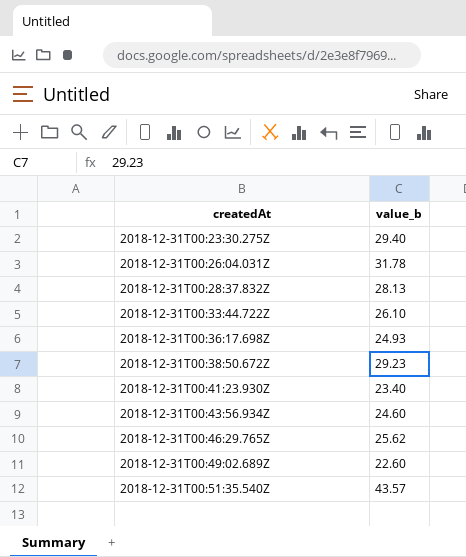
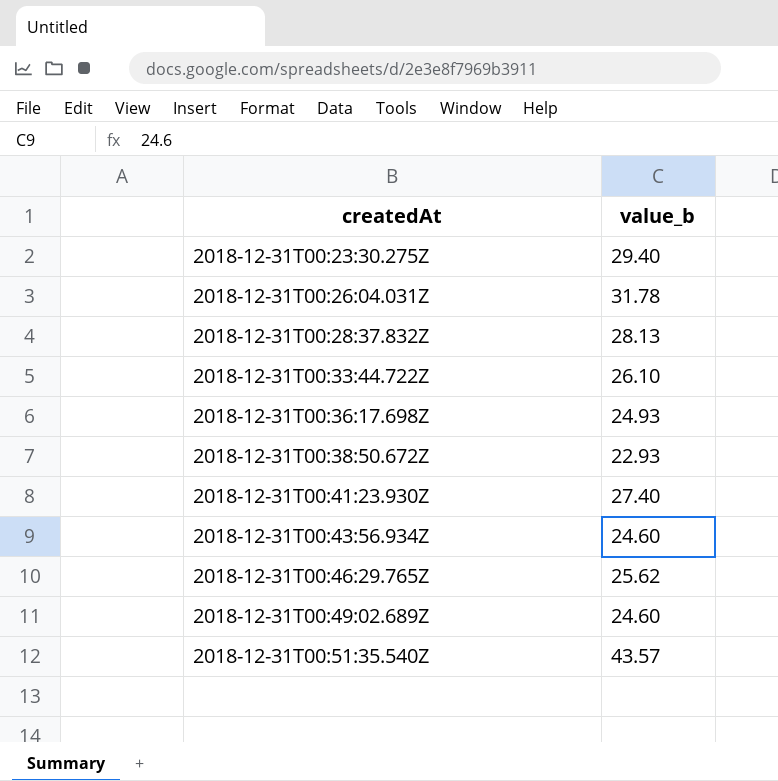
2018-12-31T00:38:50.672Z | value_b: 29.23 -> 22.93
2018-12-31T00:41:23.930Z | value_b: 23.40 -> 27.40
2018-12-31T00:49:02.689Z | value_b: 22.60 -> 24.60

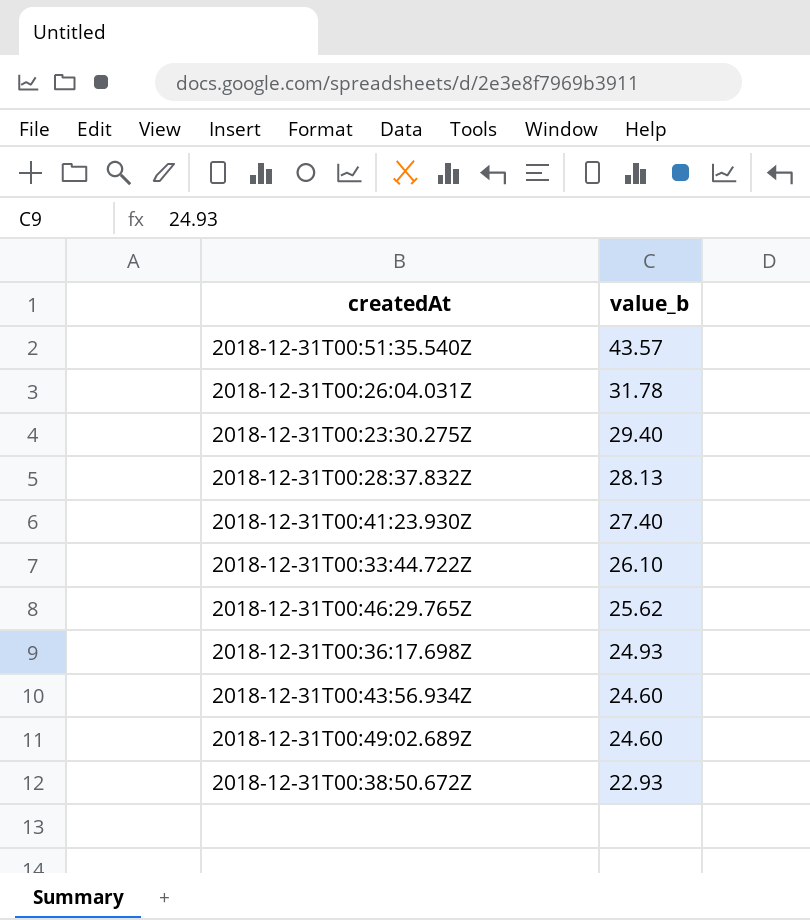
row order: createdAt ascending -> value_b descending

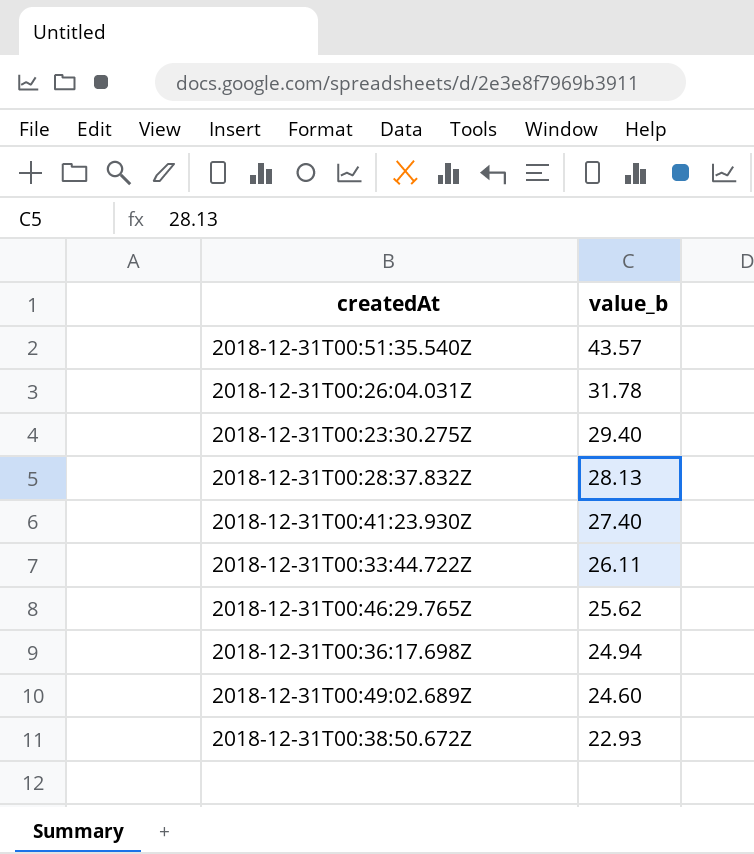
row 2018-12-31T00:43:56.934Z: 24.60 -> none
2018-12-31T00:33:44.722Z | value_b: 26.10 -> 26.11
2018-12-31T00:36:17.698Z | value_b: 24.93 -> 24.94

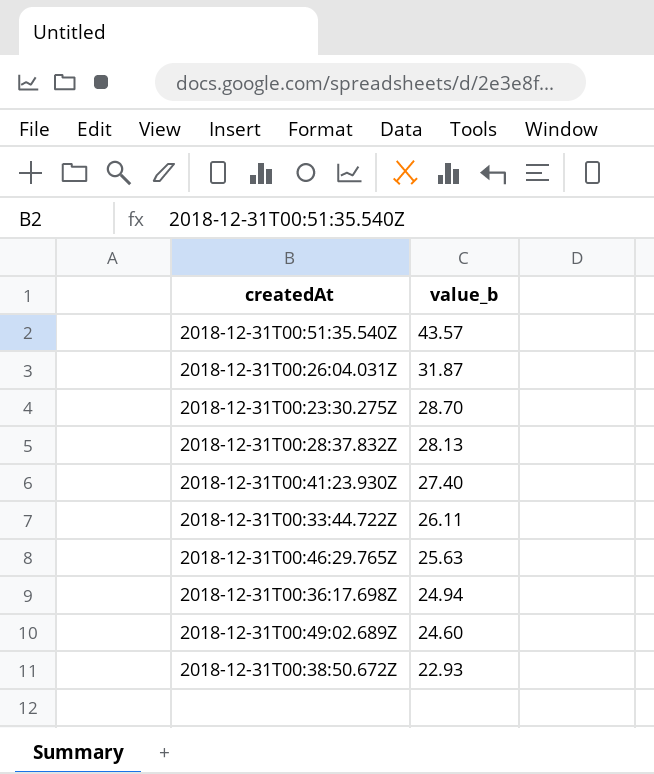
2018-12-31T00:26:04.031Z | value_b: 31.78 -> 31.87
2018-12-31T00:23:30.275Z | value_b: 29.40 -> 28.70
2018-12-31T00:46:29.765Z | value_b: 25.62 -> 25.63

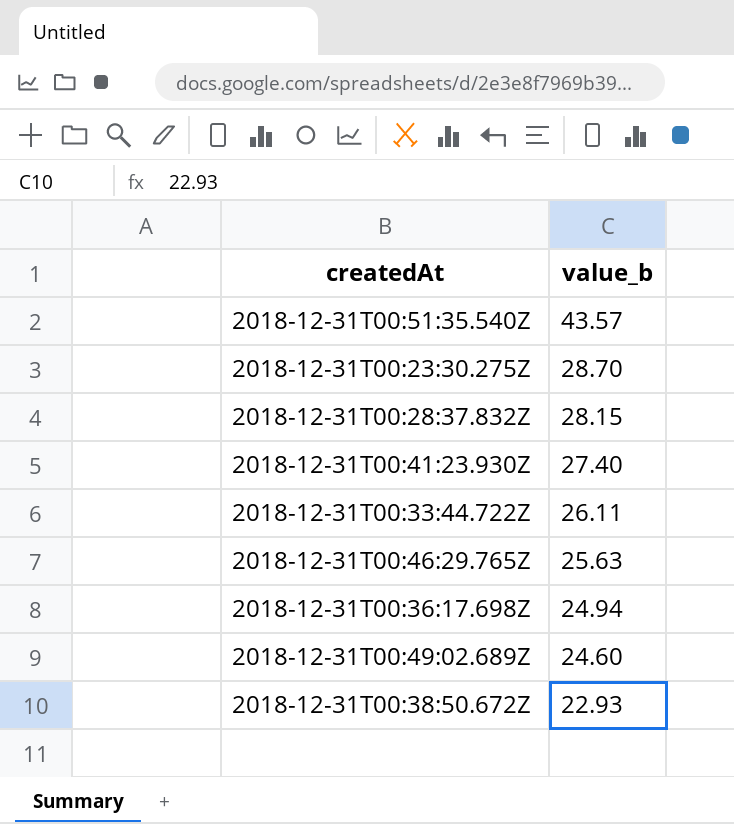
row 2018-12-31T00:26:04.031Z: 31.87 -> none
2018-12-31T00:28:37.832Z | value_b: 28.13 -> 28.15

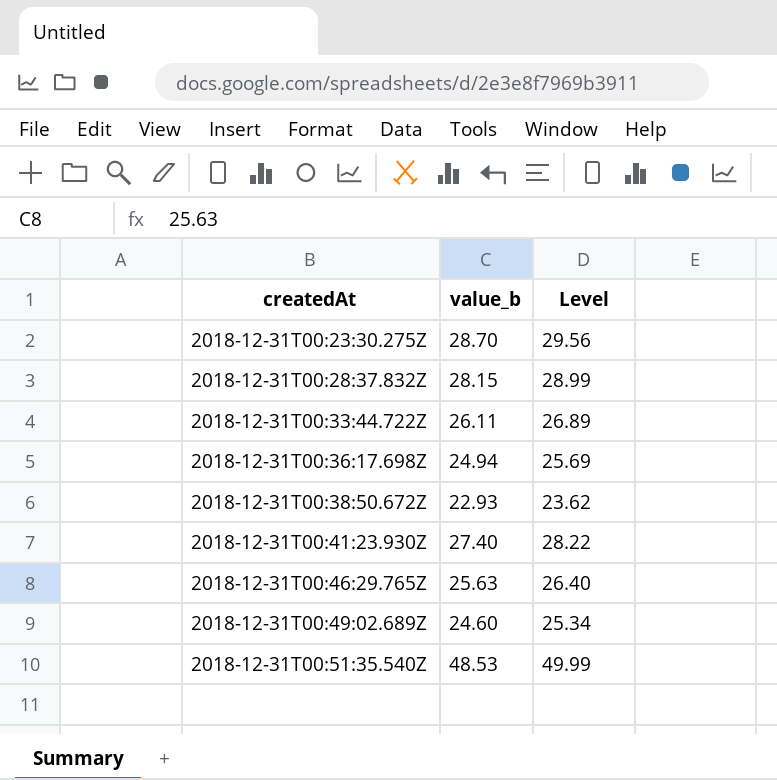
row order: value_b descending -> createdAt ascending
column Level | formula: none -> [value_b] * 1.03
2018-12-31T00:51:35.540Z | value_b: 43.57 -> 48.53

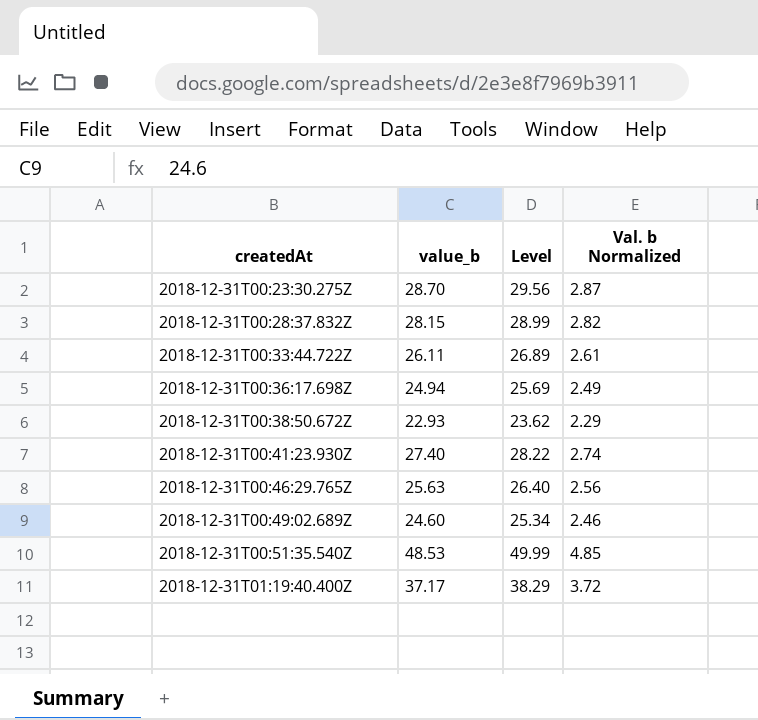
column Val. b Normalized | formula: none -> [value_b] * 0.1
row 2018-12-31T01:19:40.400Z: none -> 37.17 | 38.29 | 3.72

